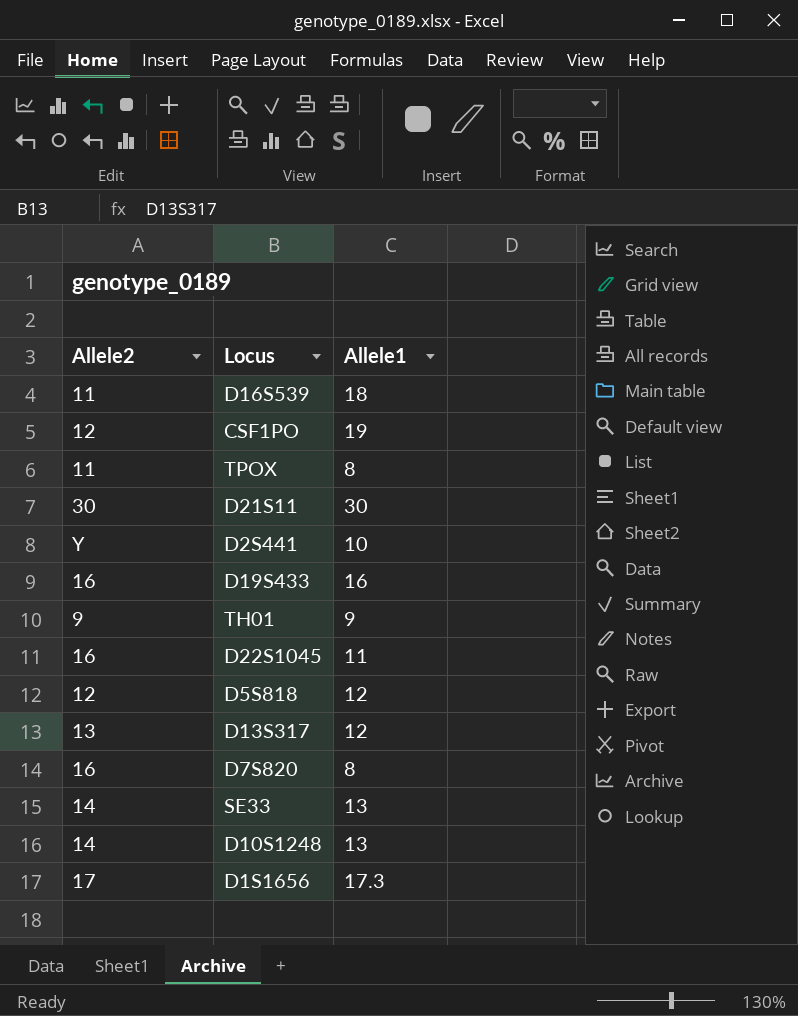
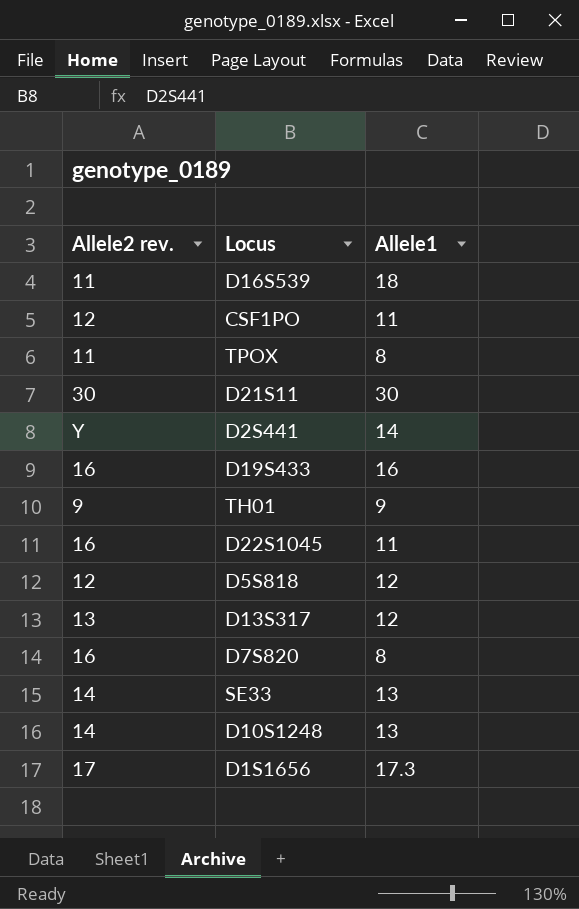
column name: Allele2 -> Allele2 rev.
CSF1PO | Allele1: 19 -> 11
D2S441 | Allele1: 10 -> 14

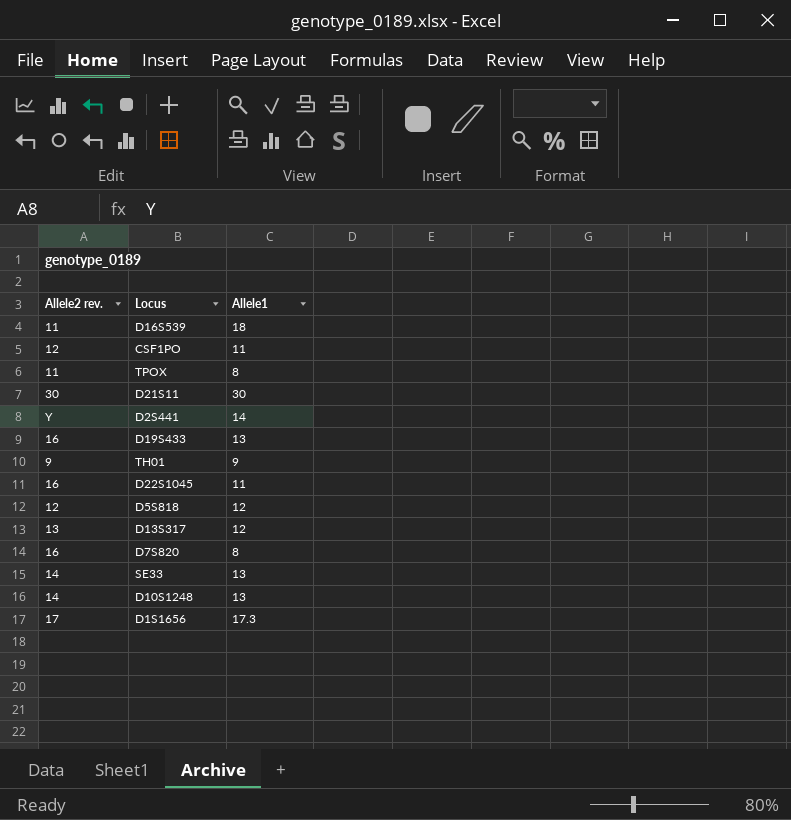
D19S433 | Allele1: 16 -> 13

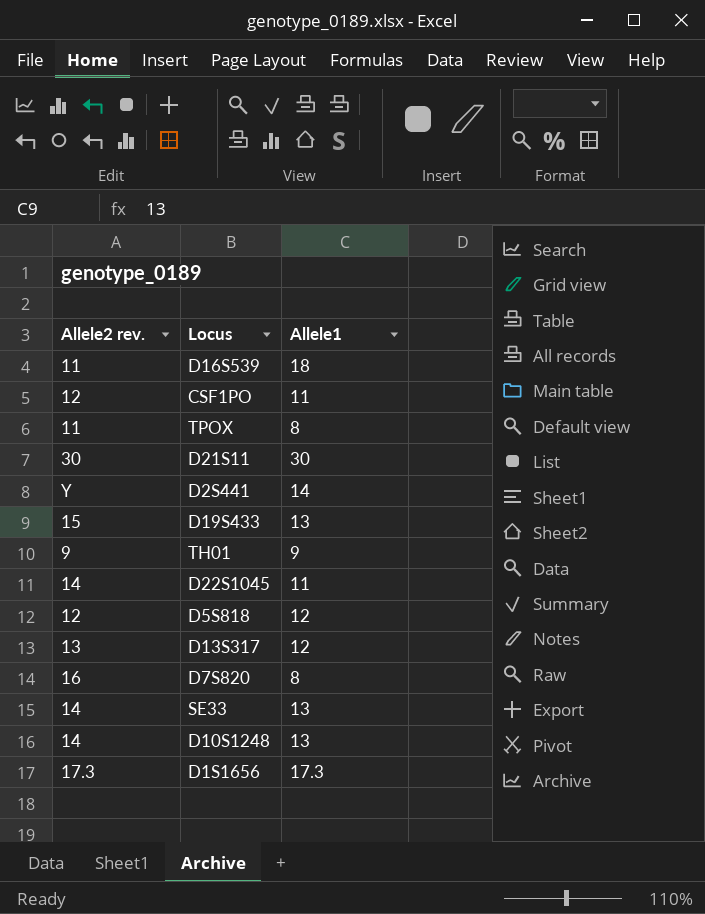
D19S433 | Allele2 rev.: 16 -> 15
D22S1045 | Allele2 rev.: 16 -> 14
D1S1656 | Allele2 rev.: 17 -> 17.3

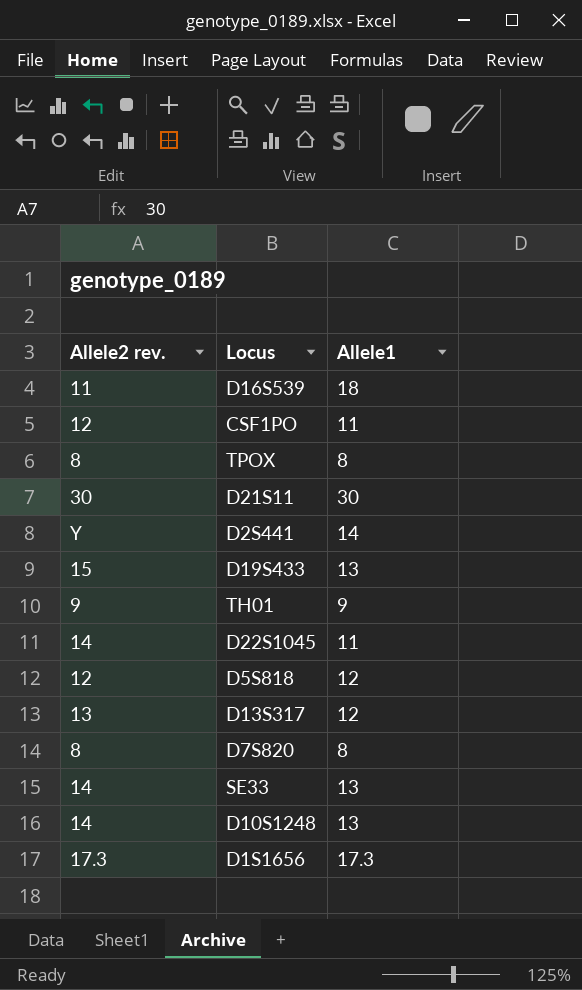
TPOX | Allele2 rev.: 11 -> 8
D7S820 | Allele2 rev.: 16 -> 8

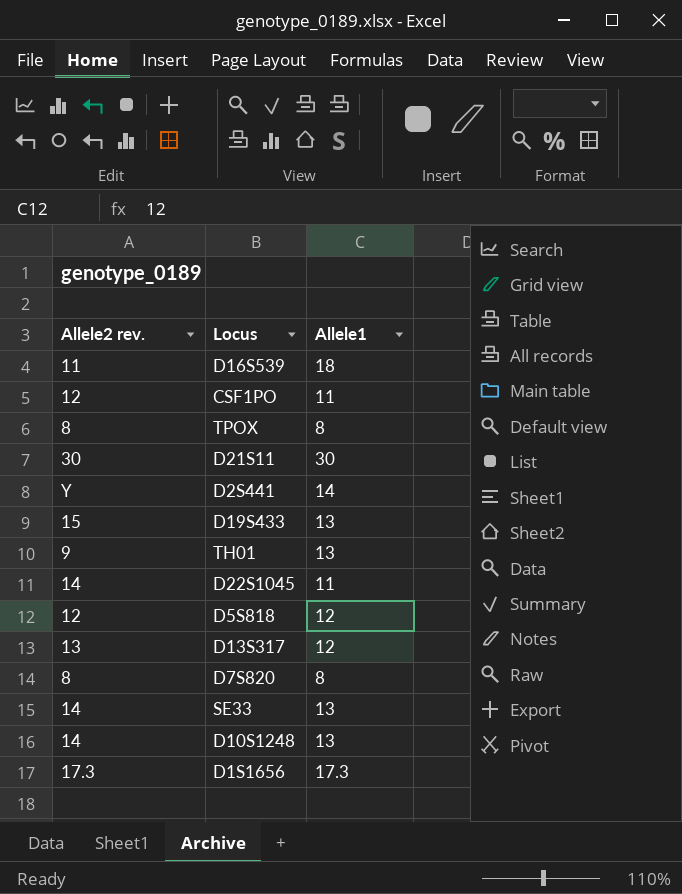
TH01 | Allele1: 9 -> 13

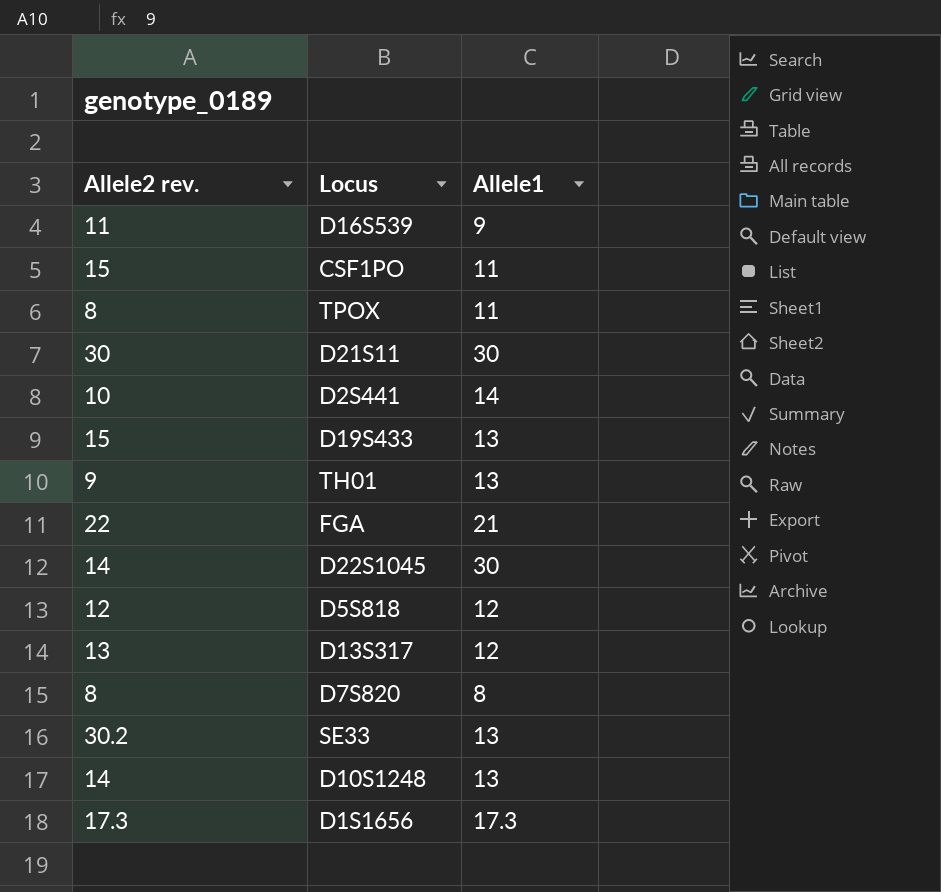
D16S539 | Allele1: 18 -> 9
CSF1PO | Allele2 rev.: 12 -> 15
TPOX | Allele1: 8 -> 11
D2S441 | Allele2 rev.: Y -> 10
row FGA: none -> 22 | 21
D22S1045 | Allele1: 11 -> 30
SE33 | Allele2 rev.: 14 -> 30.2

